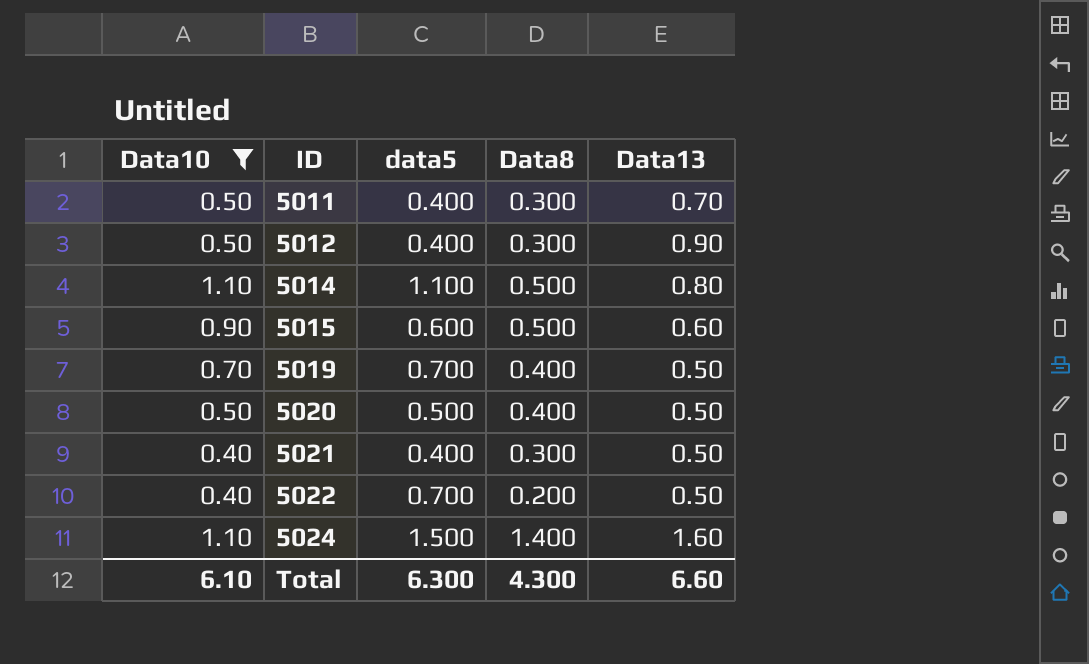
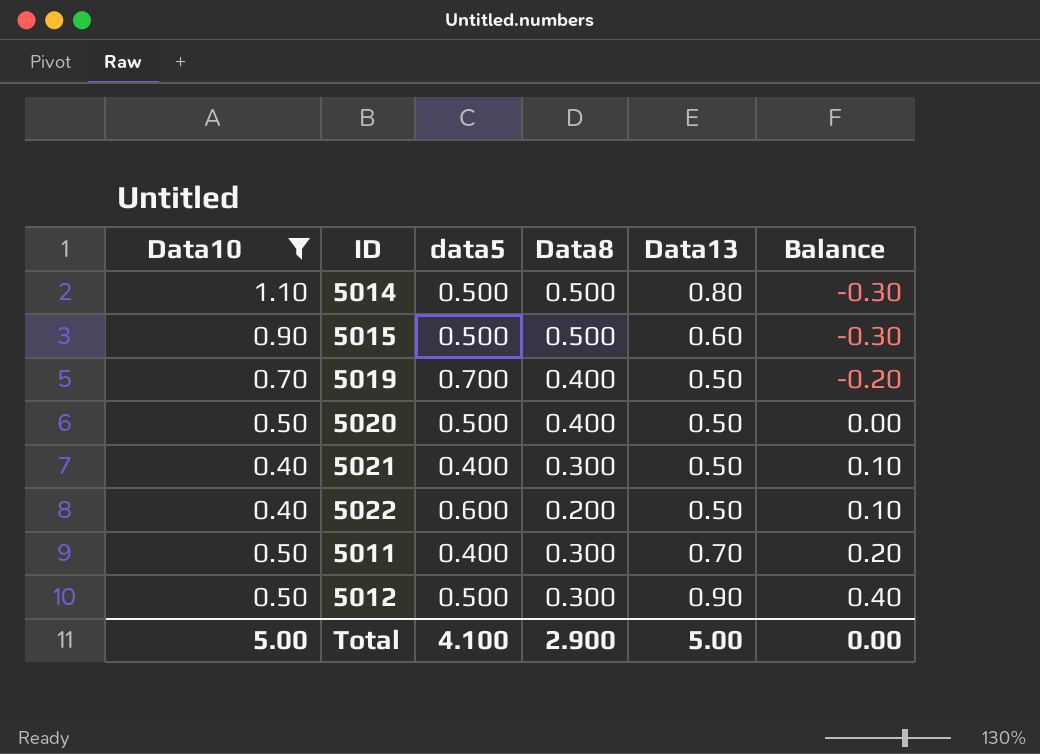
row order: ID ascending -> Balance ascending
column Balance | formula: none -> [Data13] - [Data10]
row 5024: 1.10 | 1.500 | 1.400 | 1.60 -> none
5014 | data5: 1.100 -> 0.500
5015 | data5: 0.600 -> 0.500
5022 | data5: 0.700 -> 0.600
5012 | data5: 0.400 -> 0.500
Total | Data10: 6.10 -> 5.00
Total | data5: 6.300 -> 4.100
Total | Data8: 4.300 -> 2.900
Total | Data13: 6.60 -> 5.00

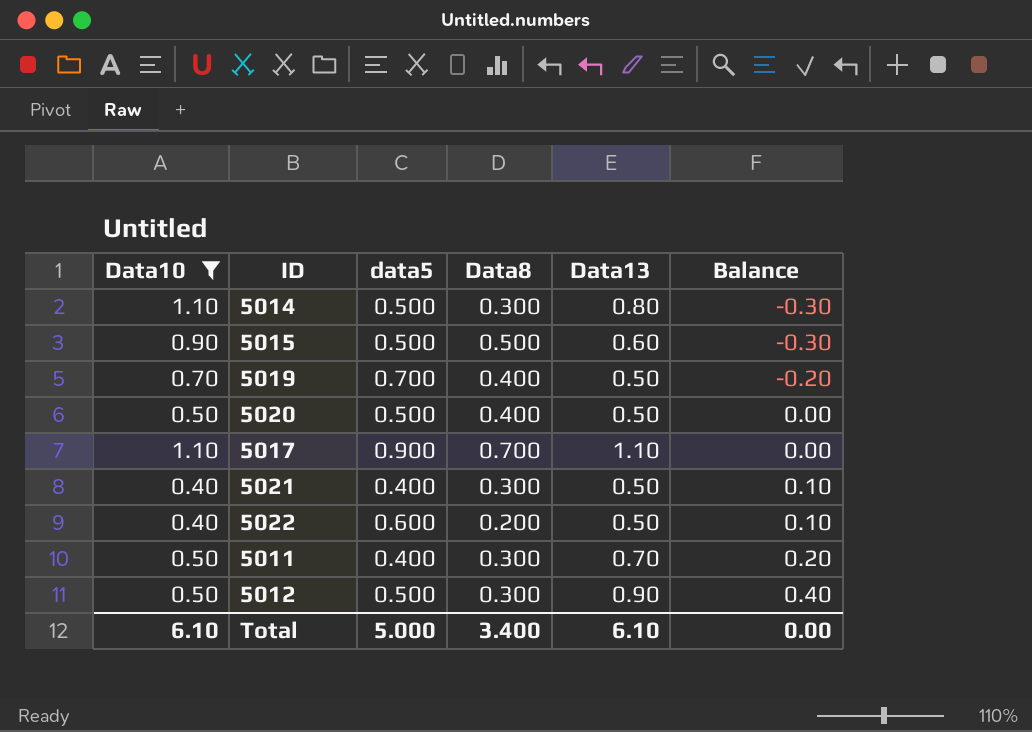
5014 | Data8: 0.500 -> 0.300
row 5017: none -> 1.10 | 0.900 | 0.700 | 1.10 | 0.00
Total | Data10: 5.00 -> 6.10
Total | data5: 4.100 -> 5.000
Total | Data8: 2.900 -> 3.400
Total | Data13: 5.00 -> 6.10

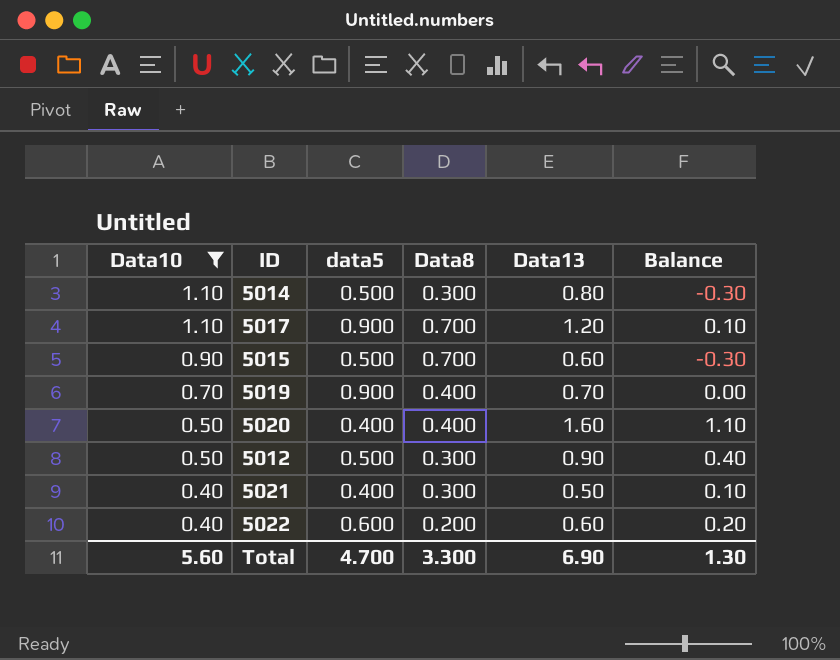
row order: Balance ascending -> Data10 descending
row 5011: 0.50 | 0.400 | 0.300 | 0.70 | 0.20 -> none
5017 | Data13: 1.10 -> 1.20
5017 | Balance: 0.00 -> 0.10
5015 | Data8: 0.500 -> 0.700
5019 | data5: 0.700 -> 0.900
5019 | Data13: 0.50 -> 0.70
5019 | Balance: -0.20 -> 0.00
5020 | data5: 0.500 -> 0.400
5020 | Data13: 0.50 -> 1.60
5020 | Balance: 0.00 -> 1.10
5022 | Data13: 0.50 -> 0.60
5022 | Balance: 0.10 -> 0.20
Total | Data10: 6.10 -> 5.60
Total | data5: 5.000 -> 4.700
Total | Data8: 3.400 -> 3.300
Total | Data13: 6.10 -> 6.90
Total | Balance: 0.00 -> 1.30

